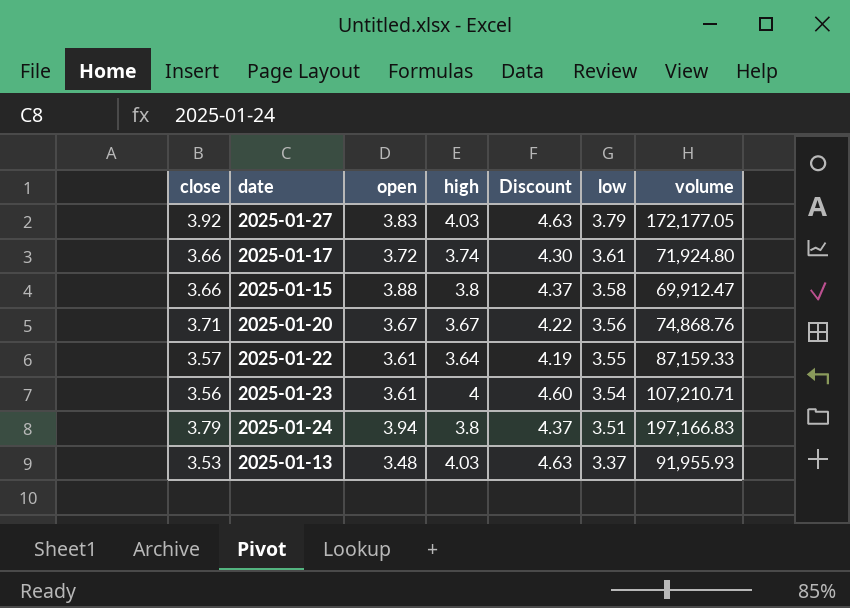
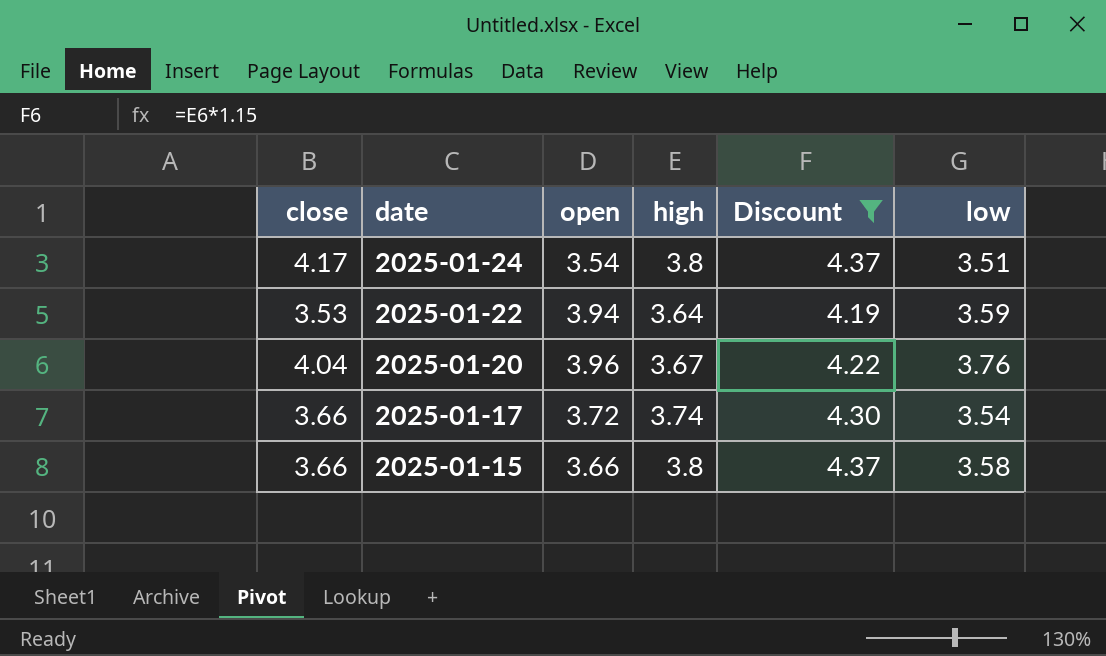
filter: none -> Discount <= 4.37
row order: low descending -> date descending
column volume | position: 7 -> none
2025-01-24 | close: 3.79 -> 4.17
2025-01-24 | open: 3.94 -> 3.54
2025-01-22 | close: 3.57 -> 3.53
2025-01-22 | open: 3.61 -> 3.94
2025-01-22 | low: 3.55 -> 3.59
2025-01-20 | close: 3.71 -> 4.04
2025-01-20 | open: 3.67 -> 3.96
2025-01-20 | low: 3.56 -> 3.76
2025-01-17 | low: 3.61 -> 3.54
2025-01-15 | open: 3.88 -> 3.66

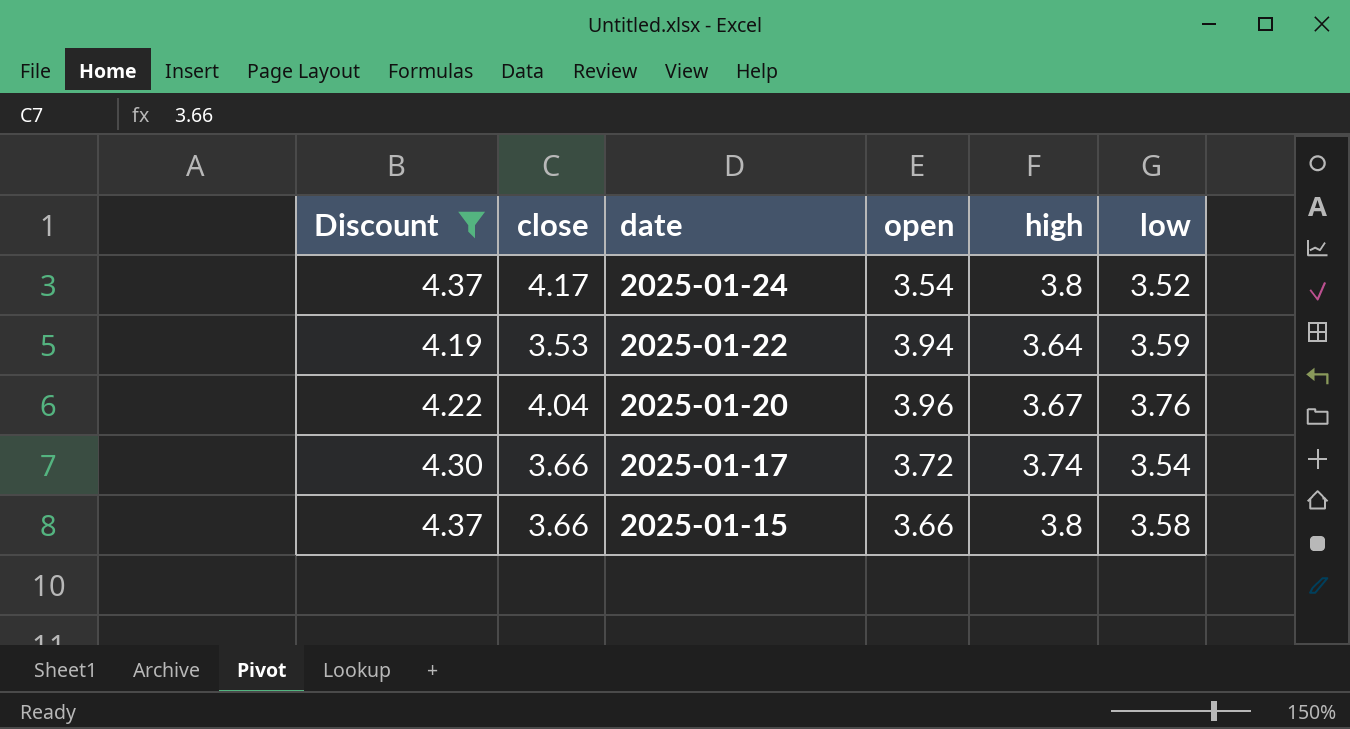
column Discount | position: 5 -> 1
2025-01-24 | low: 3.51 -> 3.52

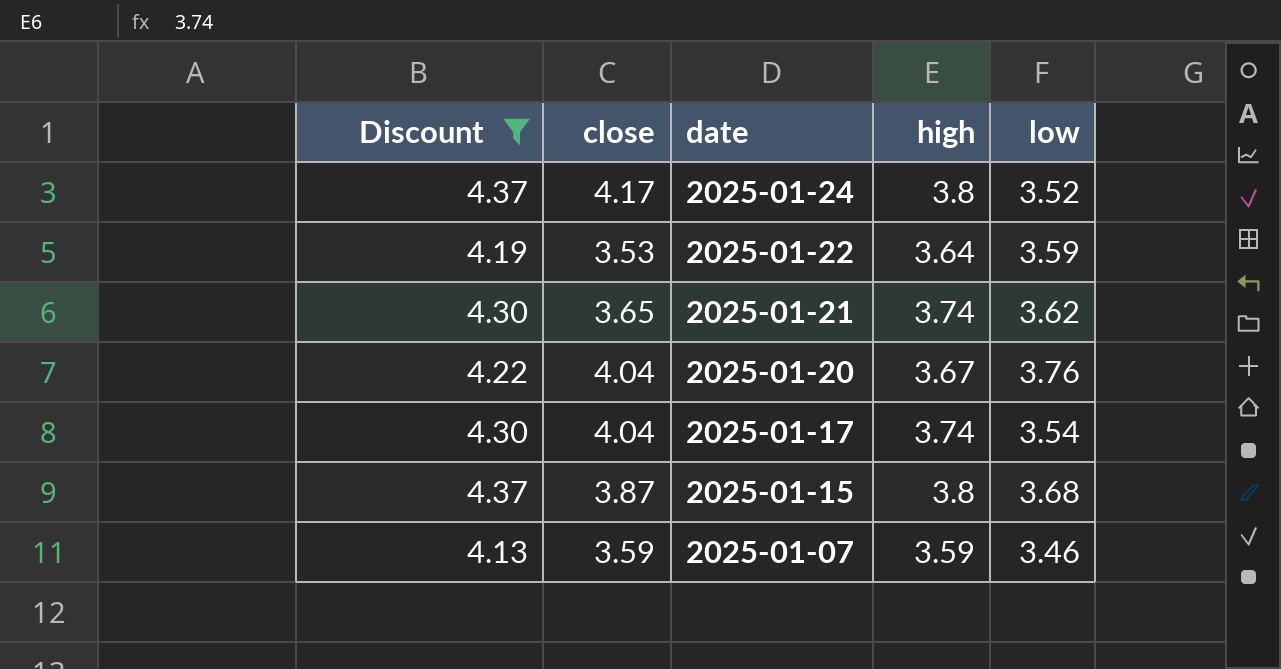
column open | position: 4 -> none
row 2025-01-21: none -> 4.30 | 3.65 | 3.74 | 3.62
2025-01-17 | close: 3.66 -> 4.04
2025-01-15 | close: 3.66 -> 3.87
2025-01-15 | low: 3.58 -> 3.68
row 2025-01-07: none -> 4.13 | 3.59 | 3.59 | 3.46

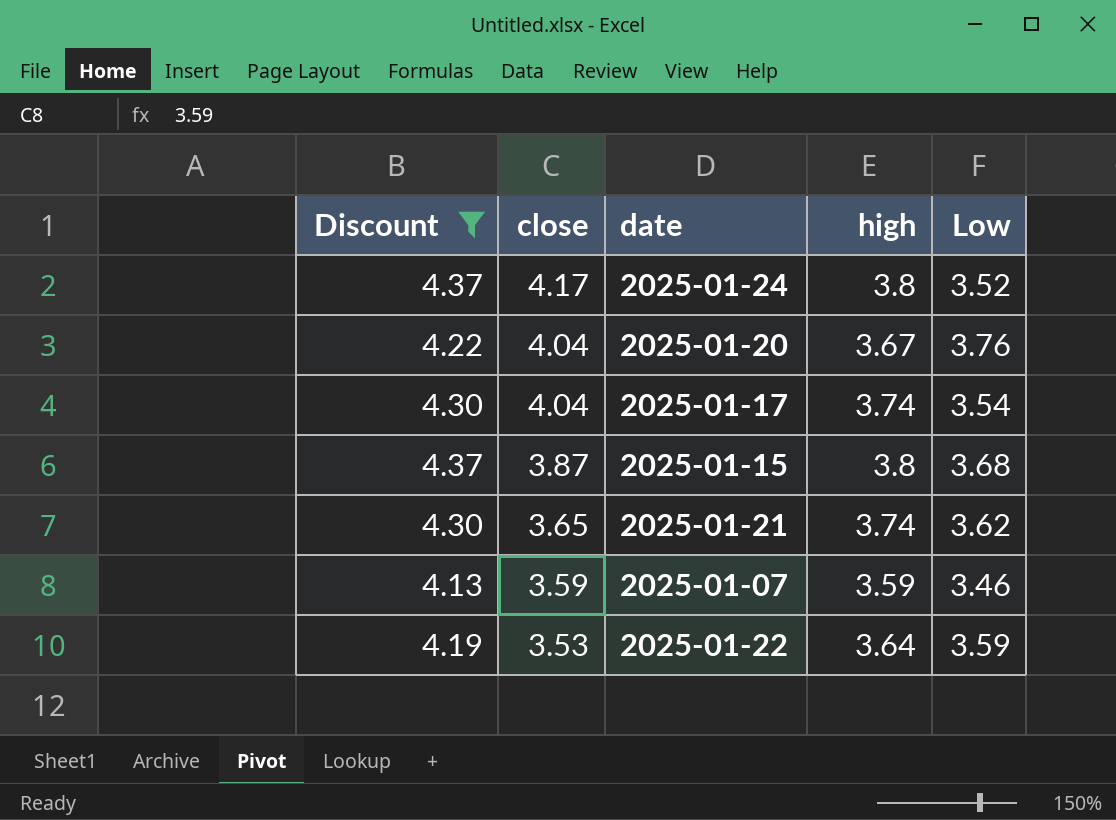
row order: date descending -> close descending
column name: low -> Low

